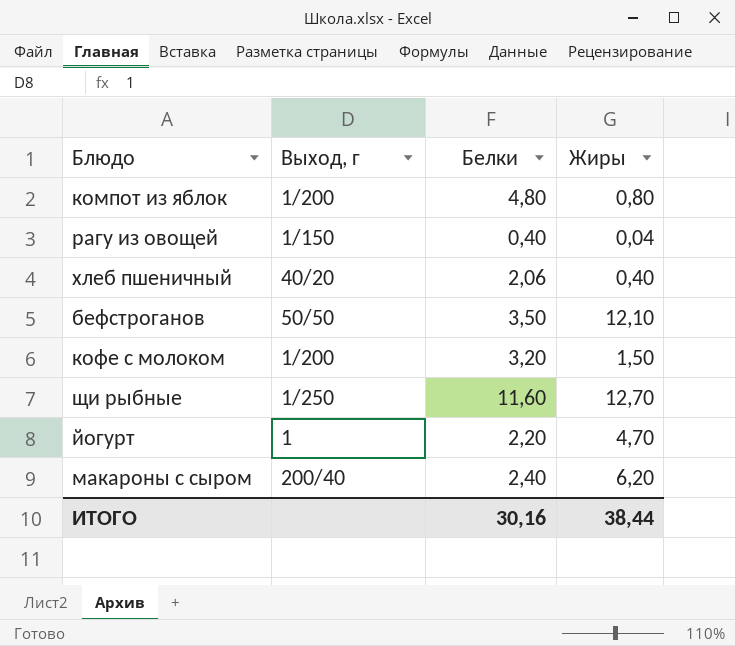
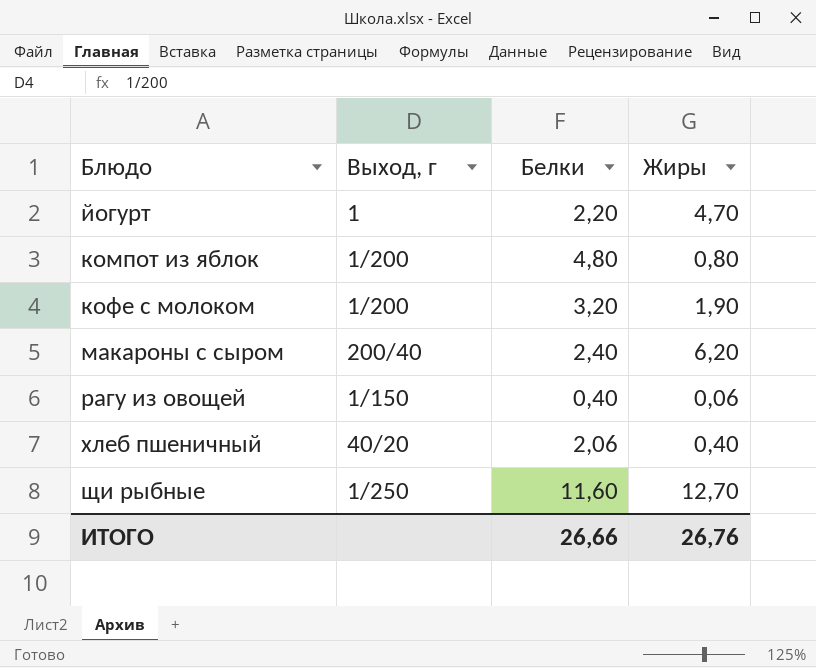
row order: none -> Блюдо ascending
row бефстроганов: 50/50 | 3,50 | 12,10 -> none
кофе с молоком | Жиры: 1,50 -> 1,90
рагу из овощей | Жиры: 0,04 -> 0,06
ИТОГО | Белки: 30,16 -> 26,66
ИТОГО | Жиры: 38,44 -> 26,76

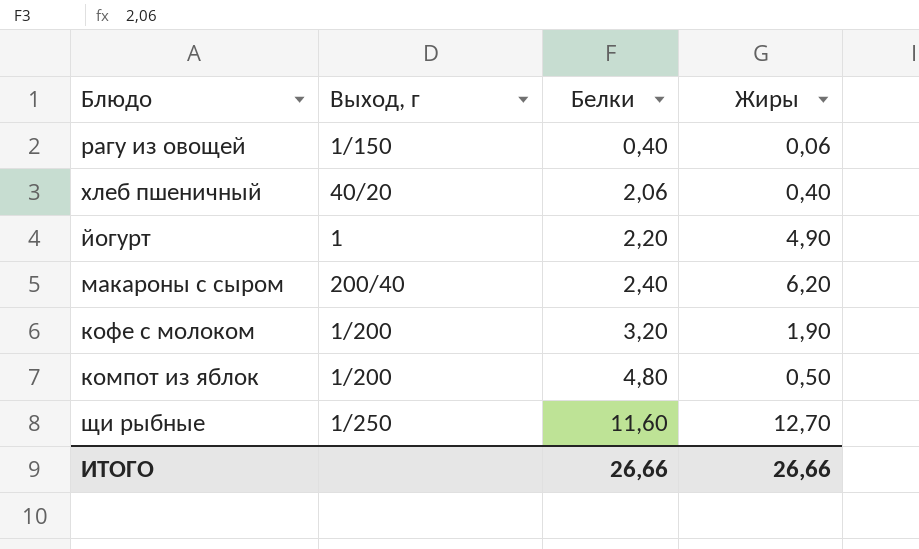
row order: Блюдо ascending -> Белки ascending
йогурт | Жиры: 4,70 -> 4,90
компот из яблок | Жиры: 0,80 -> 0,50
ИТОГО | Жиры: 26,76 -> 26,66

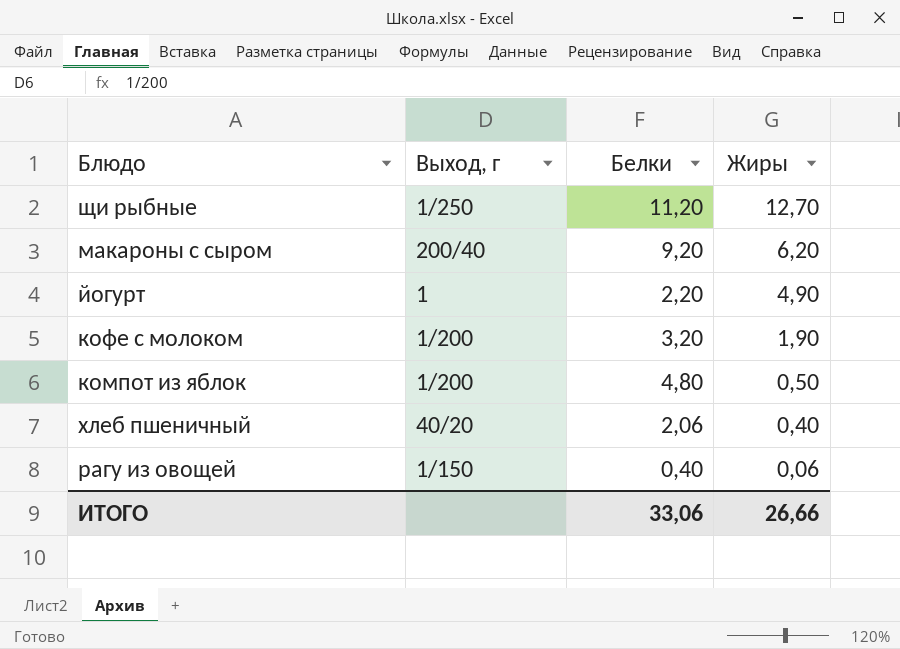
row order: Белки ascending -> Жиры descending
щи рыбные | Белки: 11,60 -> 11,20
макароны с сыром | Белки: 2,40 -> 9,20
ИТОГО | Белки: 26,66 -> 33,06

